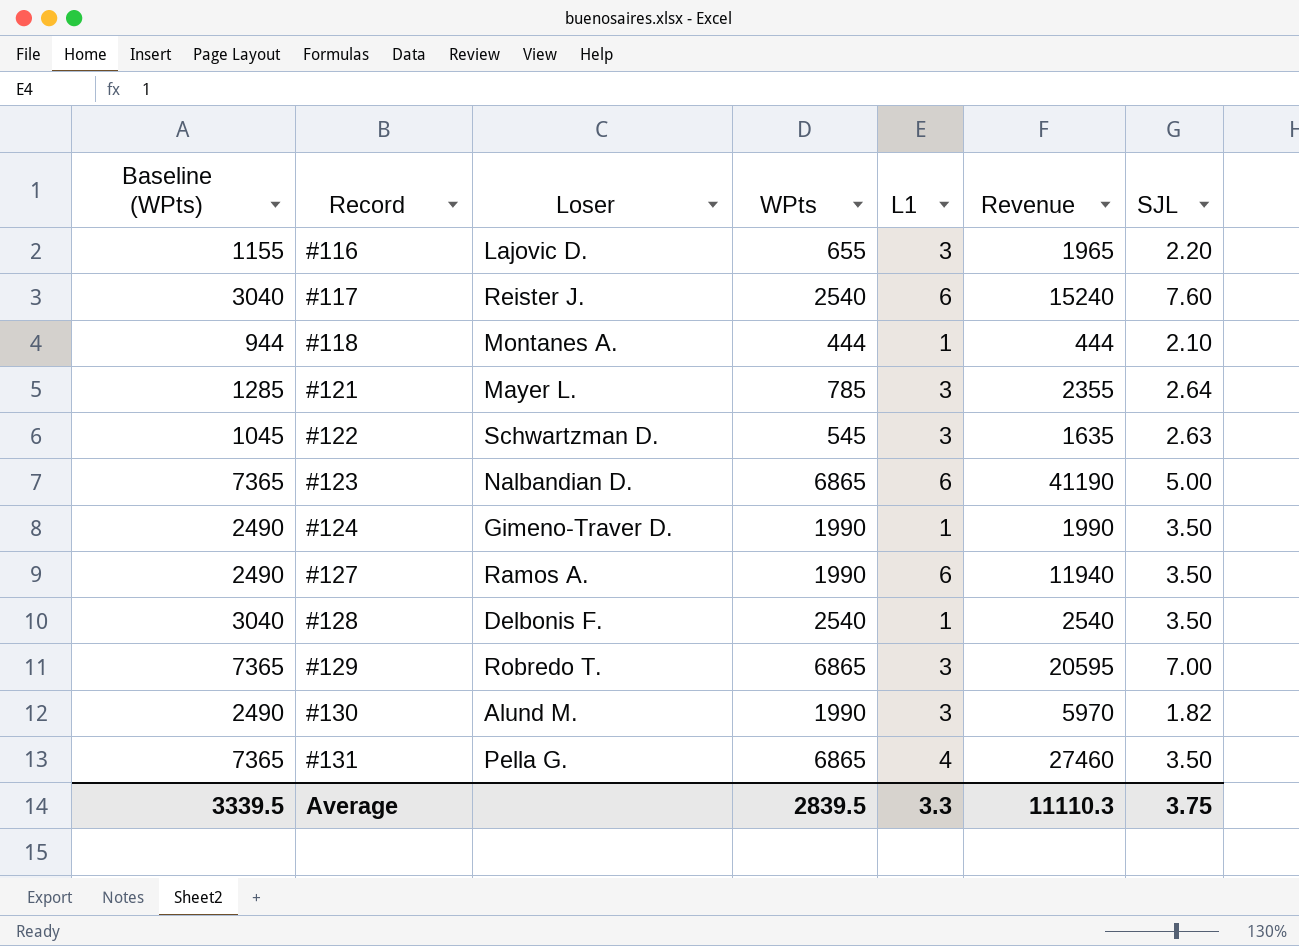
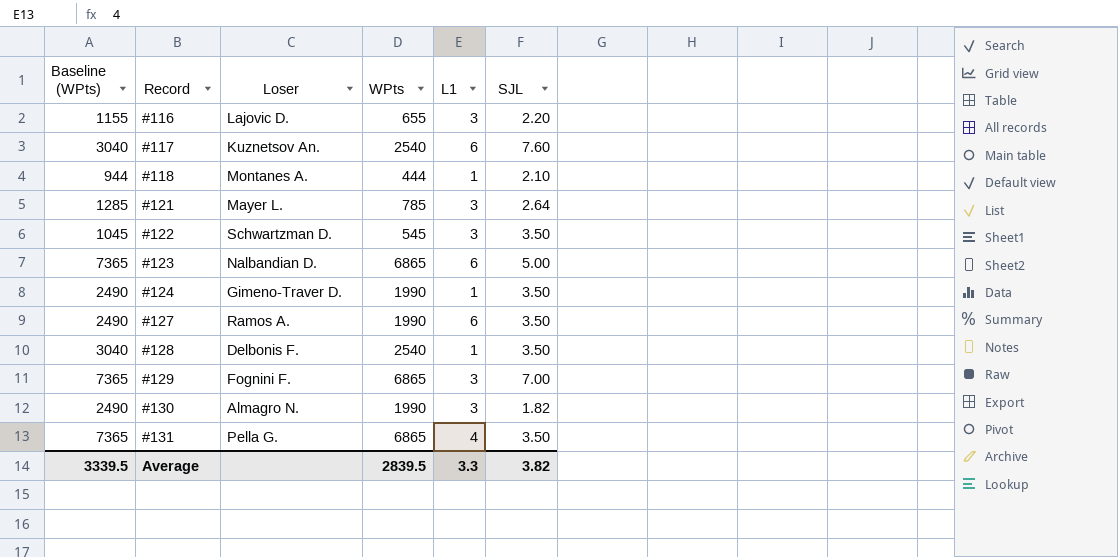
column Revenue | formula: [WPts] * [L1] -> none
#117 | Loser: Reister J. -> Kuznetsov An.
#122 | SJL: 2.63 -> 3.50
#129 | Loser: Robredo T. -> Fognini F.
#130 | Loser: Alund M. -> Almagro N.
Average | SJL: 3.75 -> 3.82

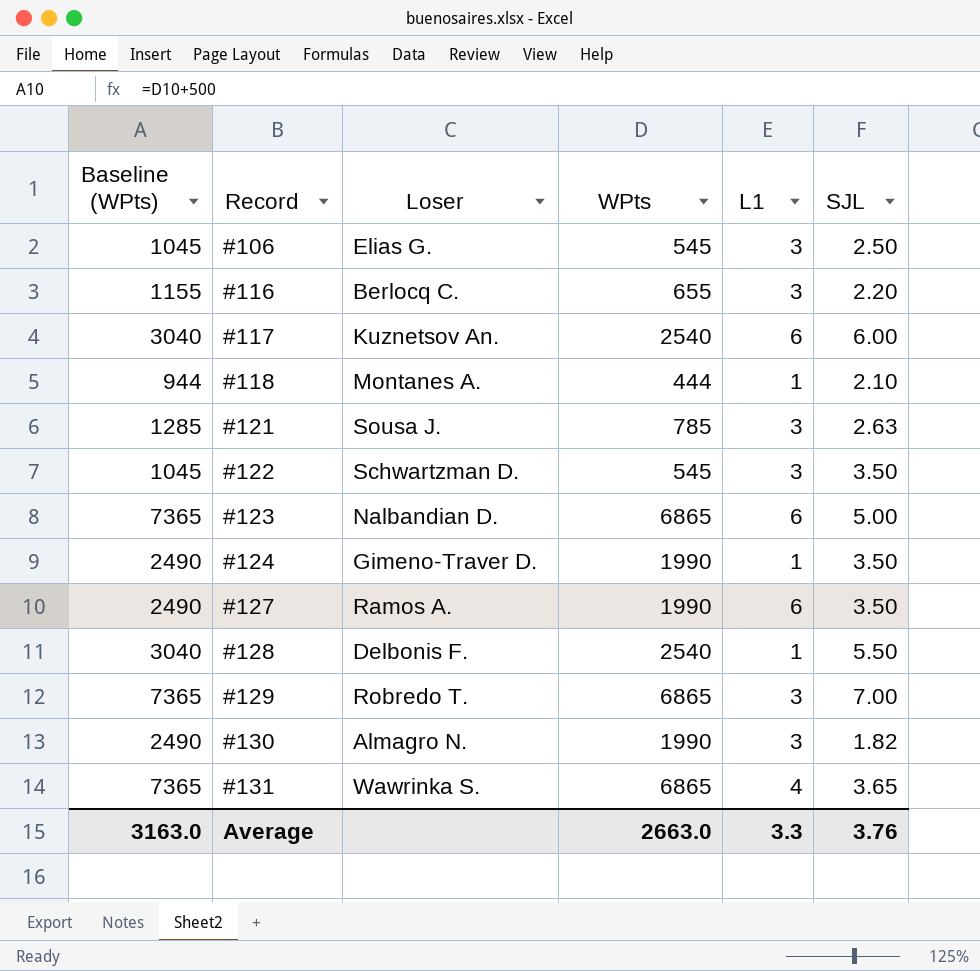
row #106: none -> 1045 | Elias G. | 545 | 3 | 2.50
#116 | Loser: Lajovic D. -> Berlocq C.
#117 | SJL: 7.60 -> 6.00
#121 | Loser: Mayer L. -> Sousa J.
#121 | SJL: 2.64 -> 2.63
#128 | SJL: 3.50 -> 5.50
#129 | Loser: Fognini F. -> Robredo T.
#131 | Loser: Pella G. -> Wawrinka S.
#131 | SJL: 3.50 -> 3.65
Average | Baseline (WPts): 3339.5 -> 3163.0
Average | WPts: 2839.5 -> 2663.0
Average | SJL: 3.82 -> 3.76

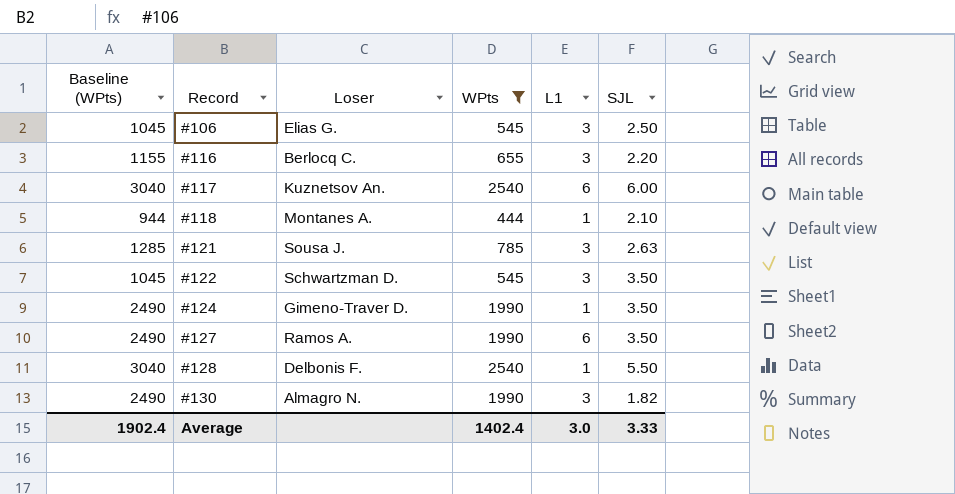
filter: none -> WPts != 6865
Average | Baseline (WPts): 3163.0 -> 1902.4
Average | WPts: 2663.0 -> 1402.4
Average | L1: 3.3 -> 3.0
Average | SJL: 3.76 -> 3.33

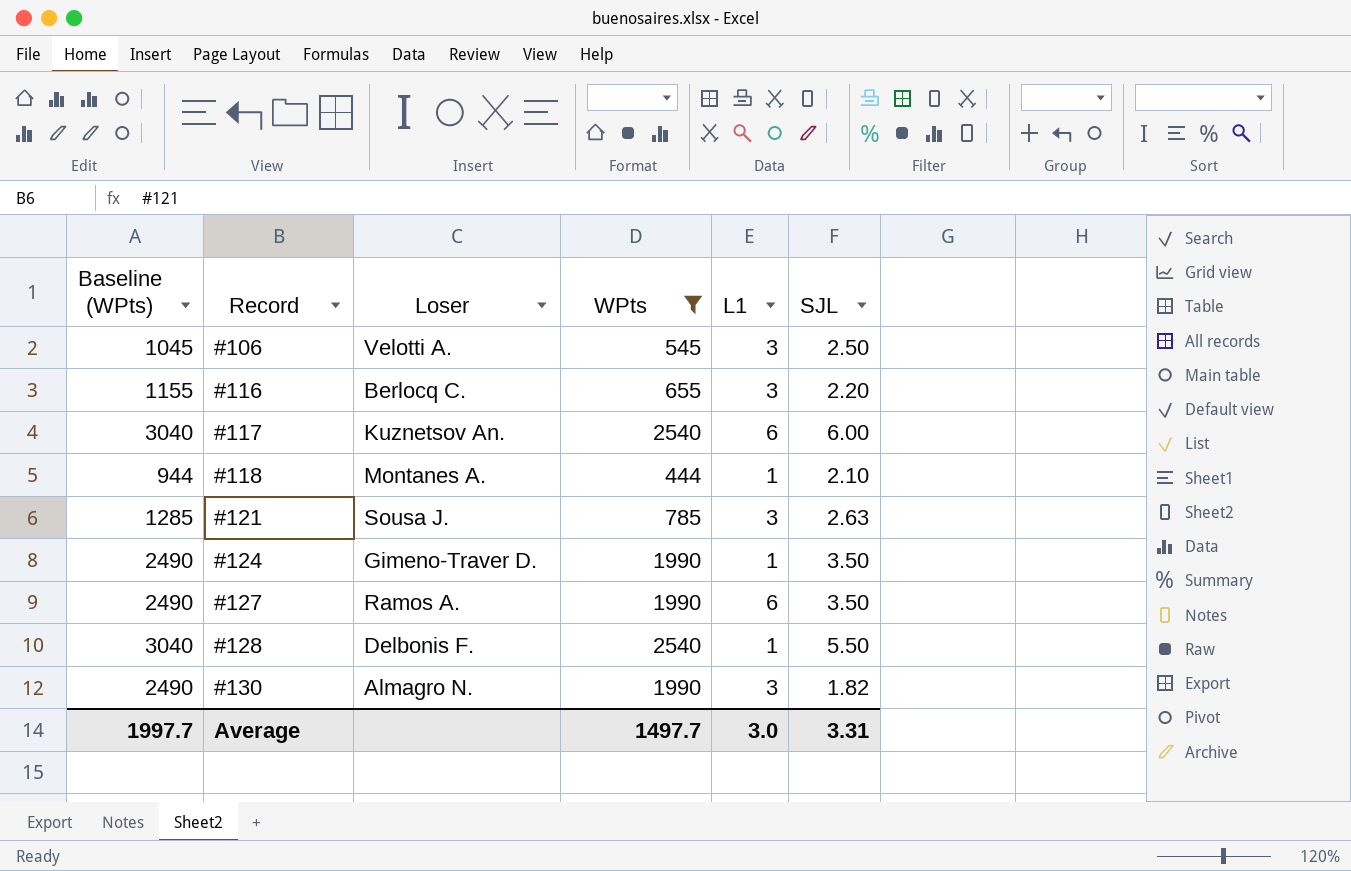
row #122: 1045 | Schwartzman D. | 545 | 3 | 3.50 -> none
#106 | Loser: Elias G. -> Velotti A.
Average | Baseline (WPts): 1902.4 -> 1997.7
Average | WPts: 1402.4 -> 1497.7
Average | SJL: 3.33 -> 3.31

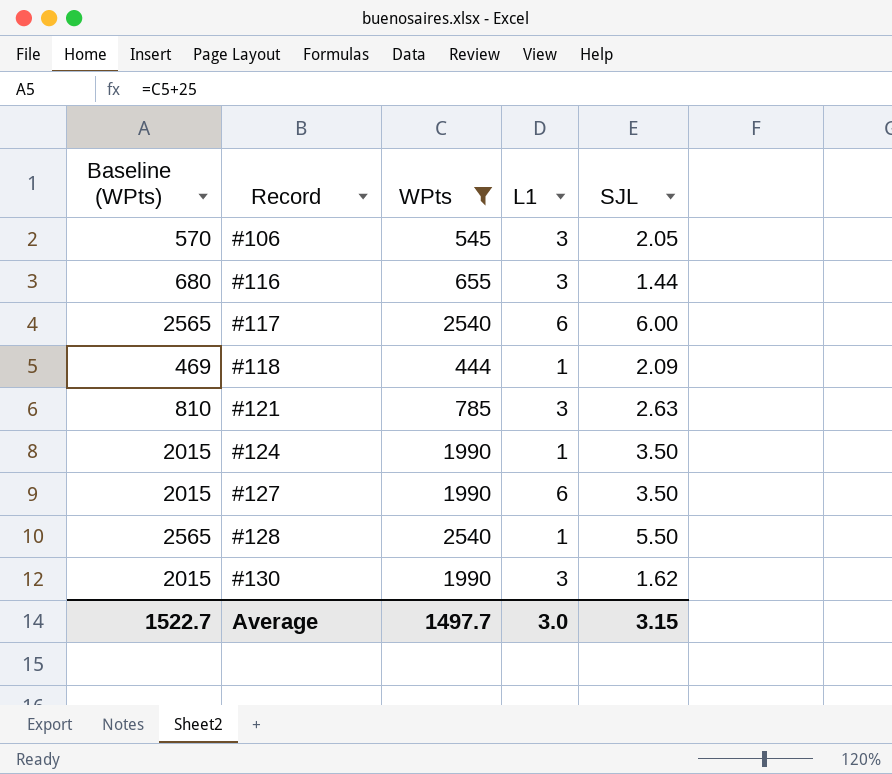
column Loser | position: 3 -> none
column Baseline (WPts) | formula: [WPts] + 500 -> [WPts] + 25
#106 | SJL: 2.50 -> 2.05
#116 | SJL: 2.20 -> 1.44
#118 | SJL: 2.10 -> 2.09
#130 | SJL: 1.82 -> 1.62
Average | Baseline (WPts): 1997.7 -> 1522.7
Average | SJL: 3.31 -> 3.15

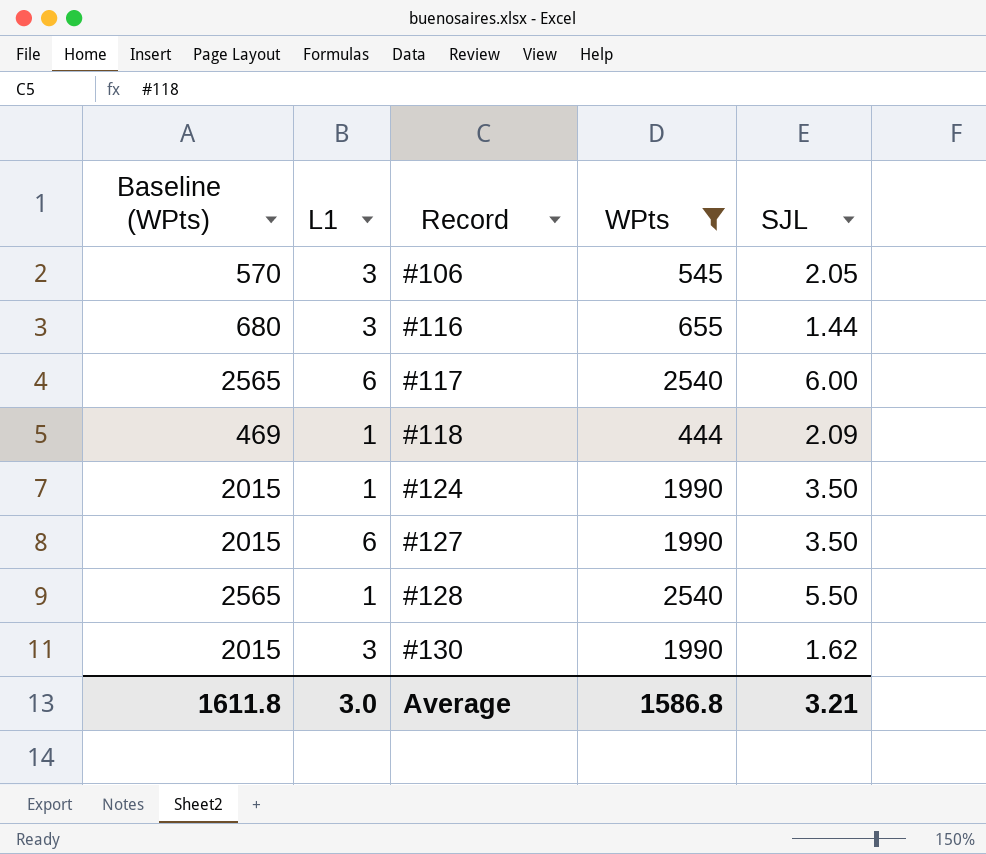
column L1 | position: 4 -> 2
row #121: 810 | 785 | 3 | 2.63 -> none
Average | Baseline (WPts): 1522.7 -> 1611.8
Average | WPts: 1497.7 -> 1586.8
Average | SJL: 3.15 -> 3.21

